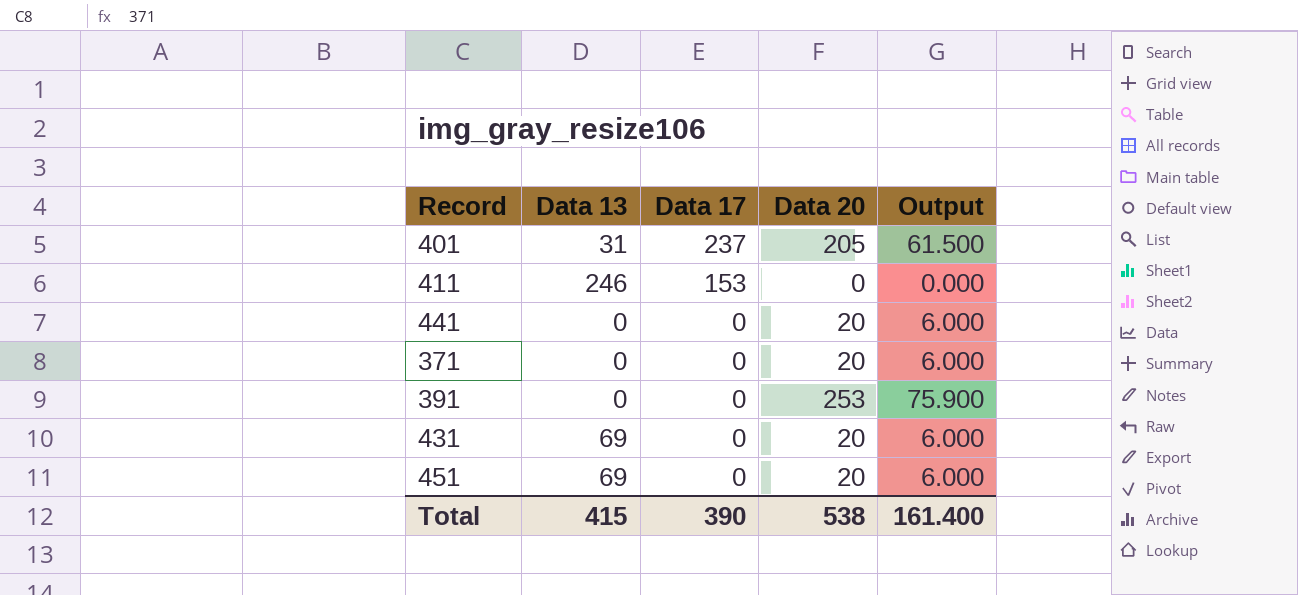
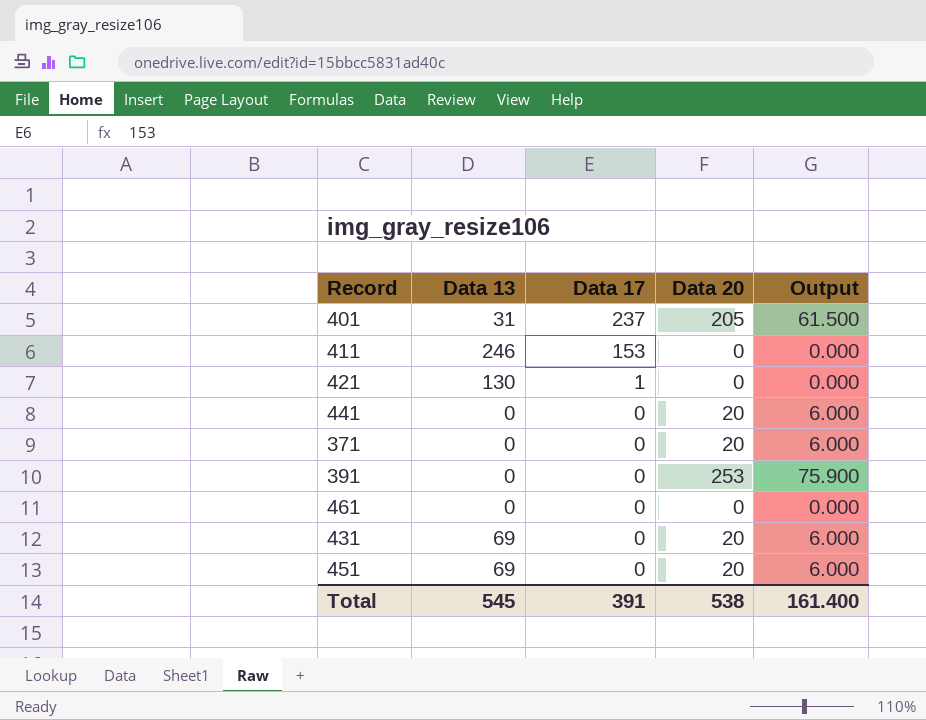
row 421: none -> 130 | 1 | 0 | 0.000
row 461: none -> 0 | 0 | 0 | 0.000
Total | Data 13: 415 -> 545
Total | Data 17: 390 -> 391

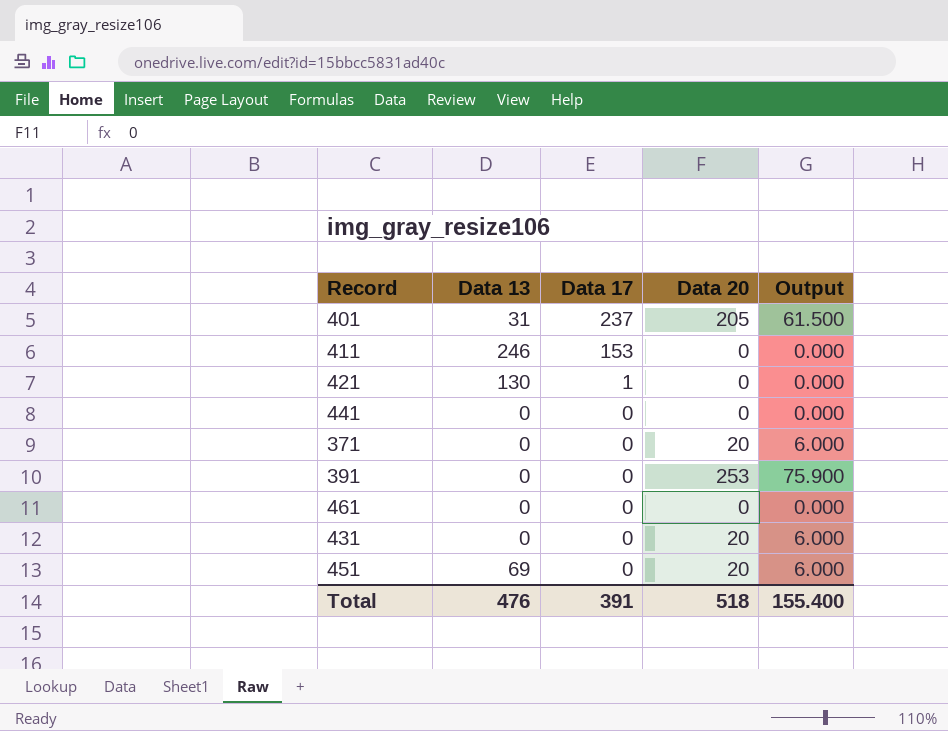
441 | Data 20: 20 -> 0
441 | Output: 6.000 -> 0.000
431 | Data 13: 69 -> 0
Total | Data 13: 545 -> 476
Total | Data 20: 538 -> 518
Total | Output: 161.400 -> 155.400

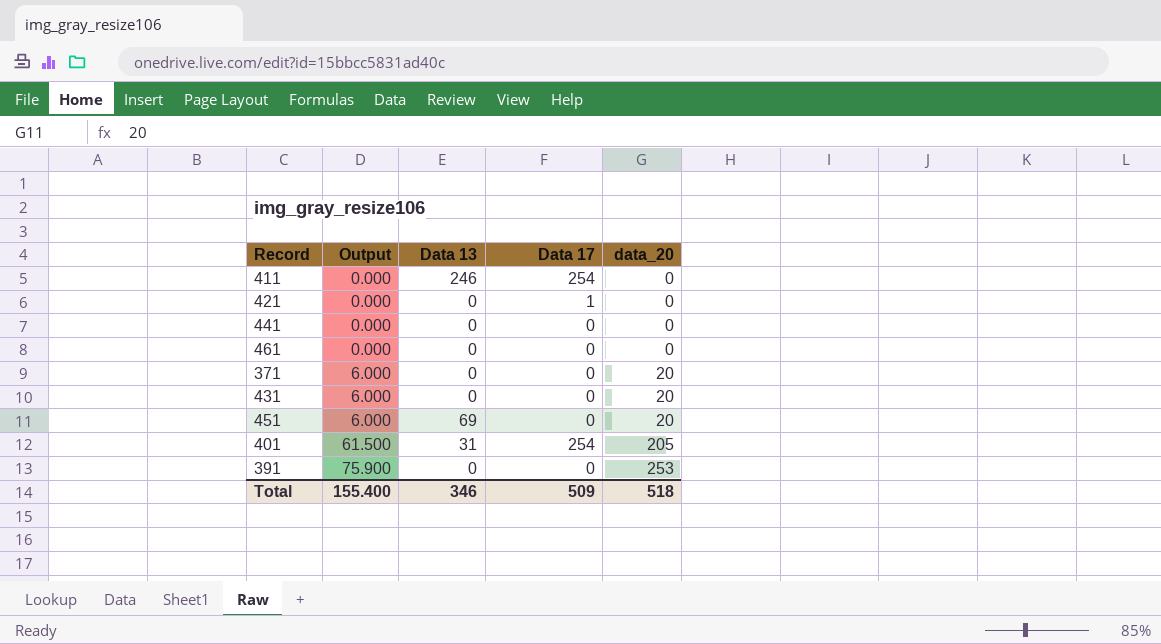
row order: Data 17 descending -> Output ascending
column Output | position: 5 -> 2
column name: Data 20 -> data_20
411 | Data 17: 153 -> 254
421 | Data 13: 130 -> 0
401 | Data 17: 237 -> 254
Total | Data 13: 476 -> 346
Total | Data 17: 391 -> 509

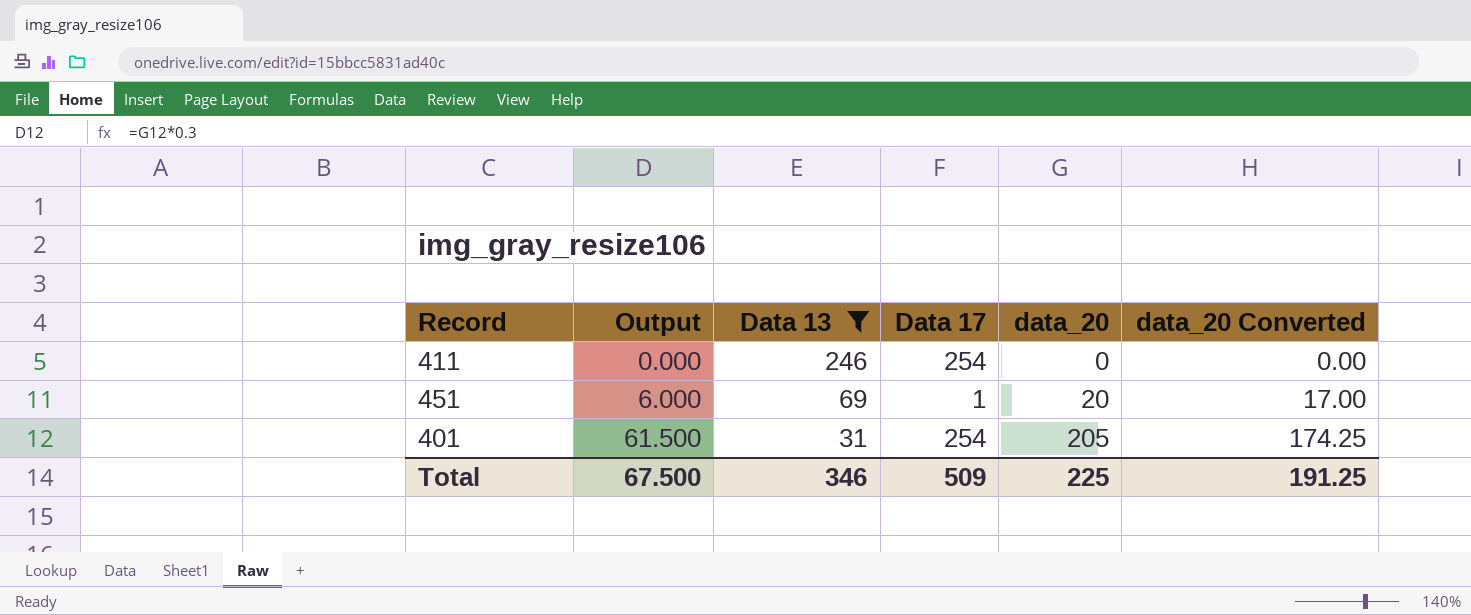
filter: none -> Data 13 != 0
column data_20 Converted | formula: none -> [data_20] * 0.85
451 | Data 17: 0 -> 1
Total | Output: 155.400 -> 67.500
Total | data_20: 518 -> 225

